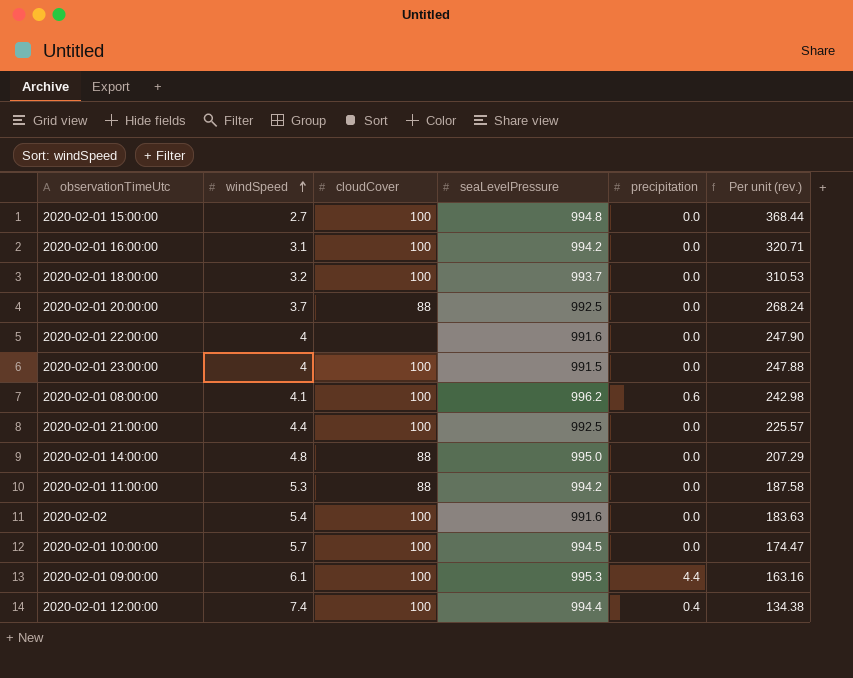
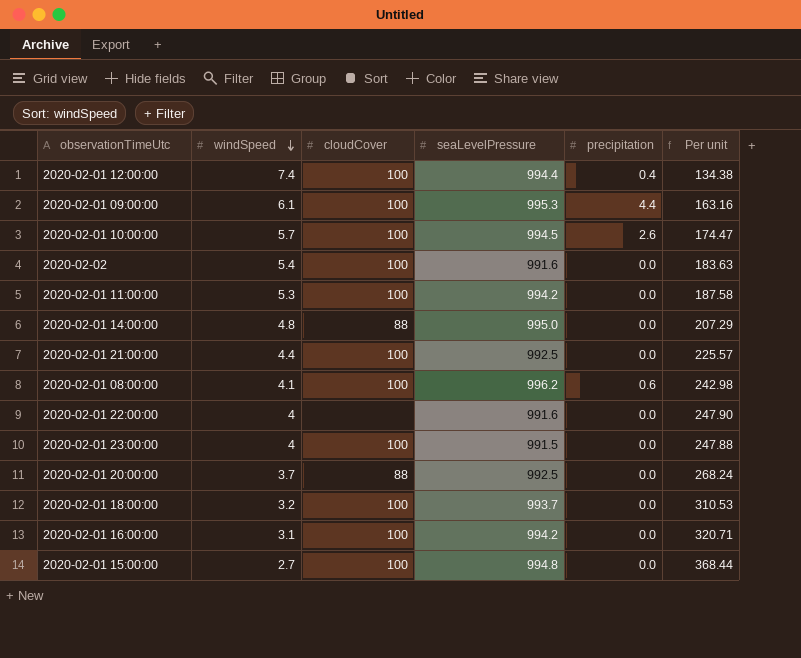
row order: windSpeed ascending -> windSpeed descending
column name: Per unit (rev.) -> Per unit
2020-02-01 10:00:00 | precipitation: 0.0 -> 2.6
2020-02-01 11:00:00 | cloudCover: 88 -> 100

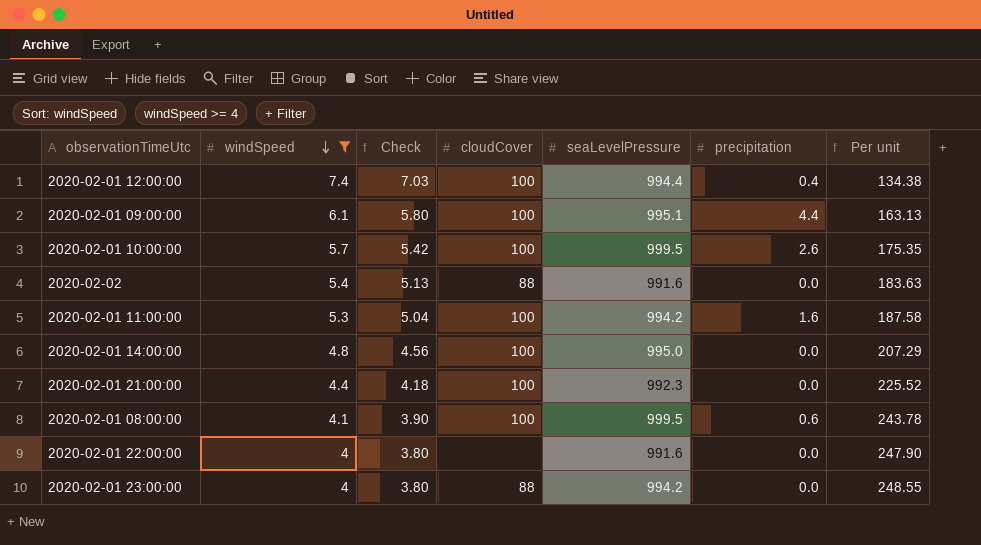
filter: none -> windSpeed >= 4
column Check | formula: none -> [windSpeed] * 0.95
2020-02-01 09:00:00 | seaLevelPressure: 995.3 -> 995.1
2020-02-01 09:00:00 | Per unit: 163.16 -> 163.13
2020-02-01 10:00:00 | seaLevelPressure: 994.5 -> 999.5
2020-02-01 10:00:00 | Per unit: 174.47 -> 175.35
2020-02-02 | cloudCover: 100 -> 88
2020-02-01 11:00:00 | precipitation: 0.0 -> 1.6
2020-02-01 14:00:00 | cloudCover: 88 -> 100
2020-02-01 21:00:00 | seaLevelPressure: 992.5 -> 992.3
2020-02-01 21:00:00 | Per unit: 225.57 -> 225.52
2020-02-01 08:00:00 | seaLevelPressure: 996.2 -> 999.5
2020-02-01 08:00:00 | Per unit: 242.98 -> 243.78
2020-02-01 23:00:00 | cloudCover: 100 -> 88
2020-02-01 23:00:00 | seaLevelPressure: 991.5 -> 994.2
2020-02-01 23:00:00 | Per unit: 247.88 -> 248.55

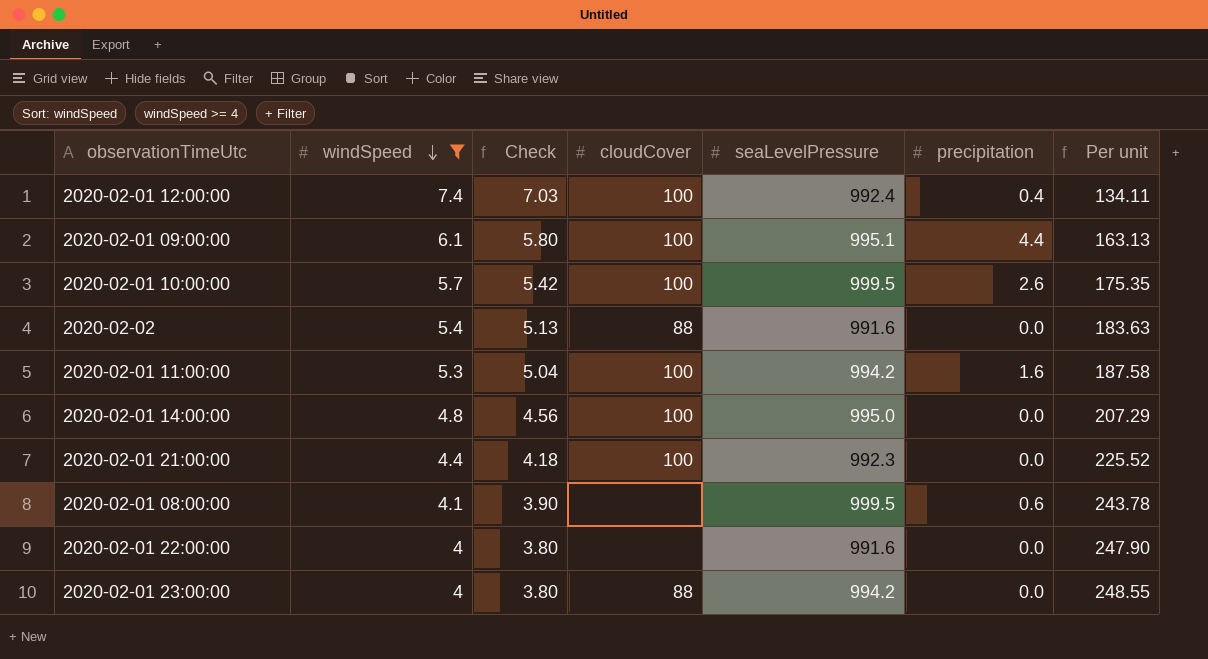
2020-02-01 12:00:00 | seaLevelPressure: 994.4 -> 992.4
2020-02-01 12:00:00 | Per unit: 134.38 -> 134.11
2020-02-01 08:00:00 | cloudCover: 100 -> none

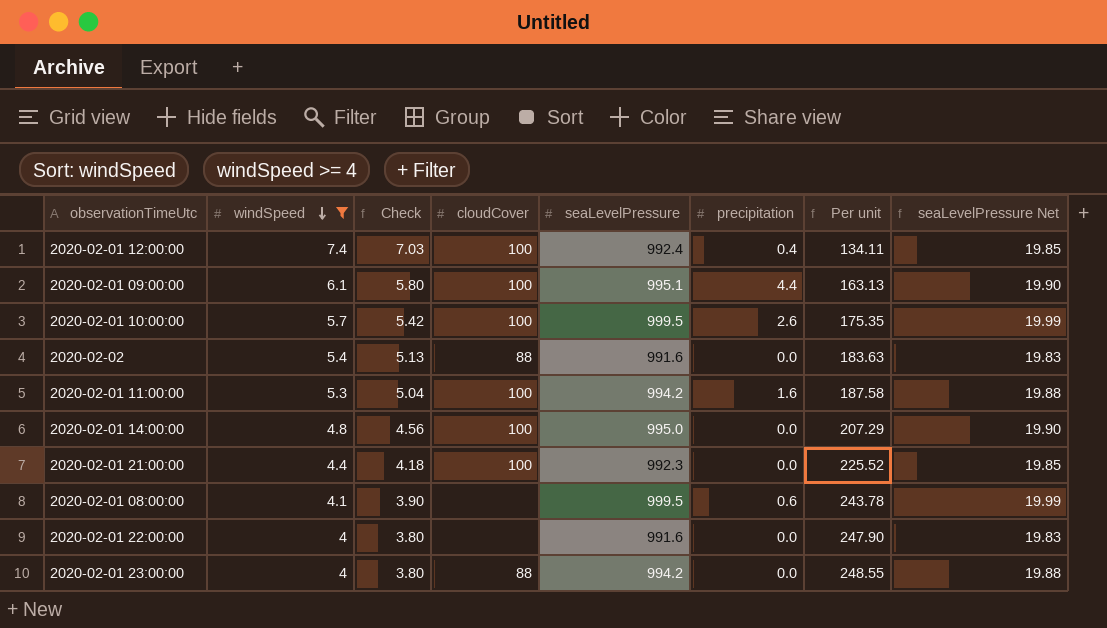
column seaLevelPressure Net | formula: none -> [seaLevelPressure] * 0.02

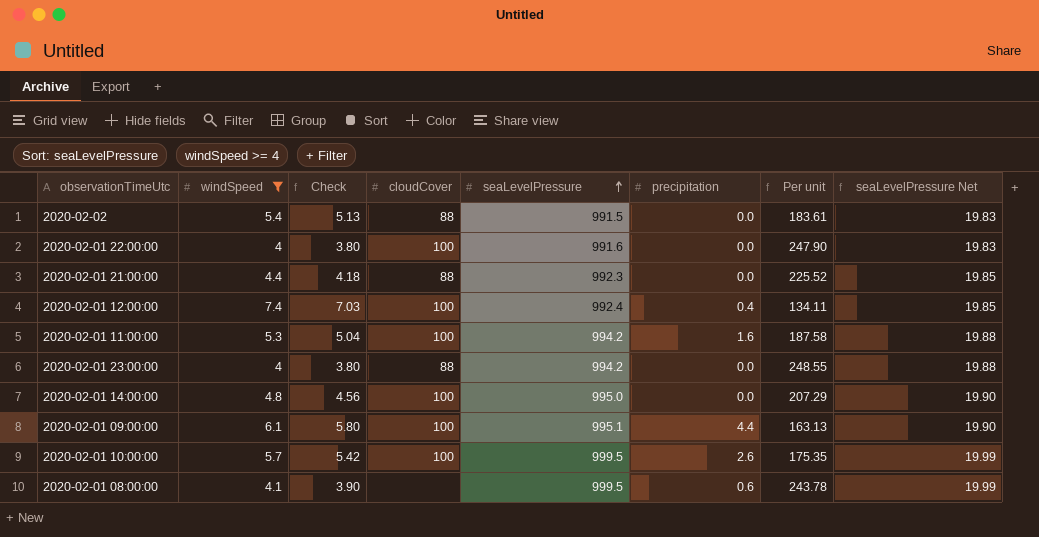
row order: windSpeed descending -> seaLevelPressure ascending
2020-02-02 | seaLevelPressure: 991.6 -> 991.5
2020-02-02 | Per unit: 183.63 -> 183.61
2020-02-01 22:00:00 | cloudCover: none -> 100
2020-02-01 21:00:00 | cloudCover: 100 -> 88

